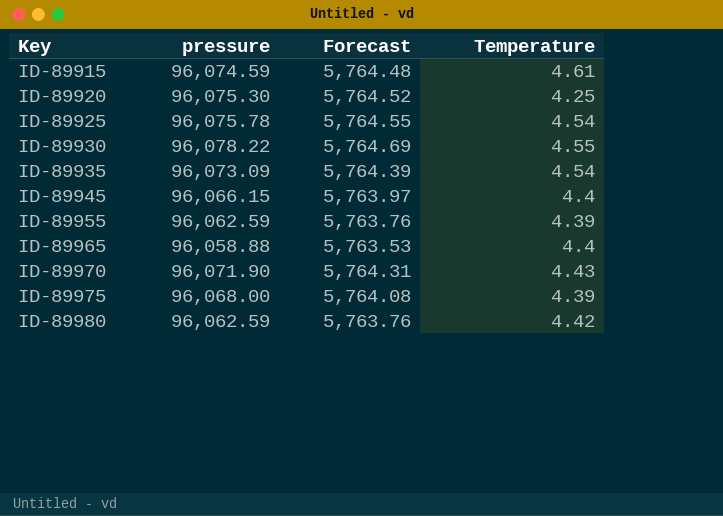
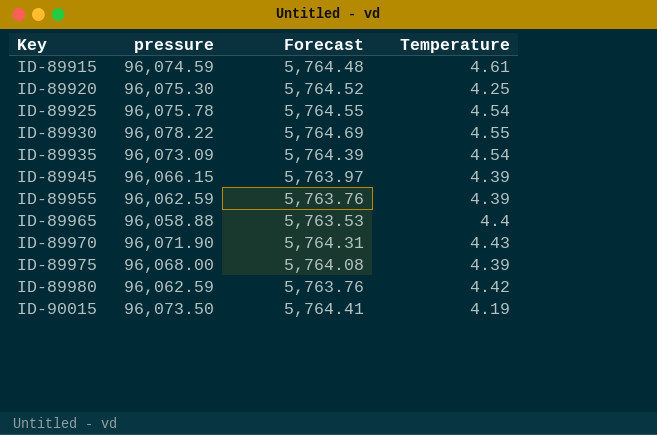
ID-89945 | Temperature: 4.4 -> 4.39
row ID-90015: none -> 96,073.50 | 5,764.41 | 4.19

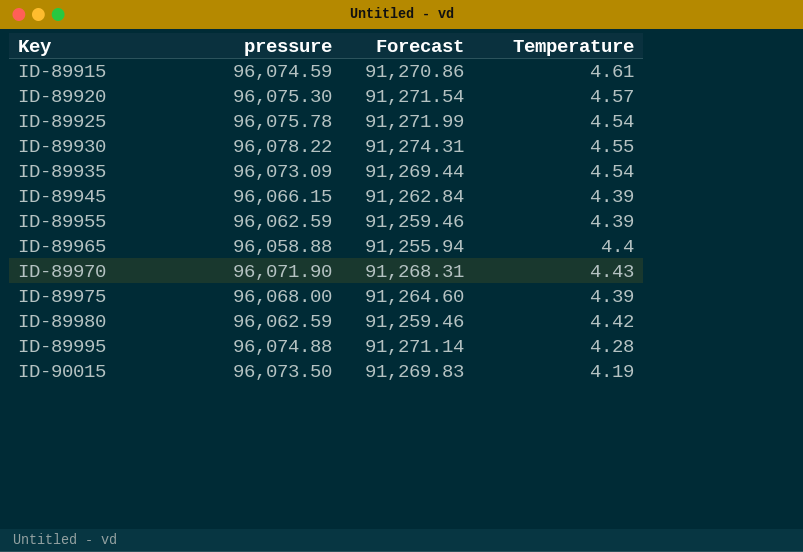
column Forecast | formula: [pressure] * 0.06 -> [pressure] * 0.95
ID-89920 | Temperature: 4.25 -> 4.57
row ID-89995: none -> 96,074.88 | 91,271.14 | 4.28

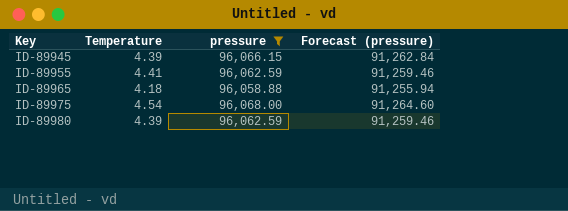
filter: none -> pressure <= 96,068.00
column Temperature | position: 4 -> 2
column name: Forecast -> Forecast (pressure)
ID-89955 | Temperature: 4.39 -> 4.41
ID-89965 | Temperature: 4.4 -> 4.18
ID-89975 | Temperature: 4.39 -> 4.54
ID-89980 | Temperature: 4.42 -> 4.39

